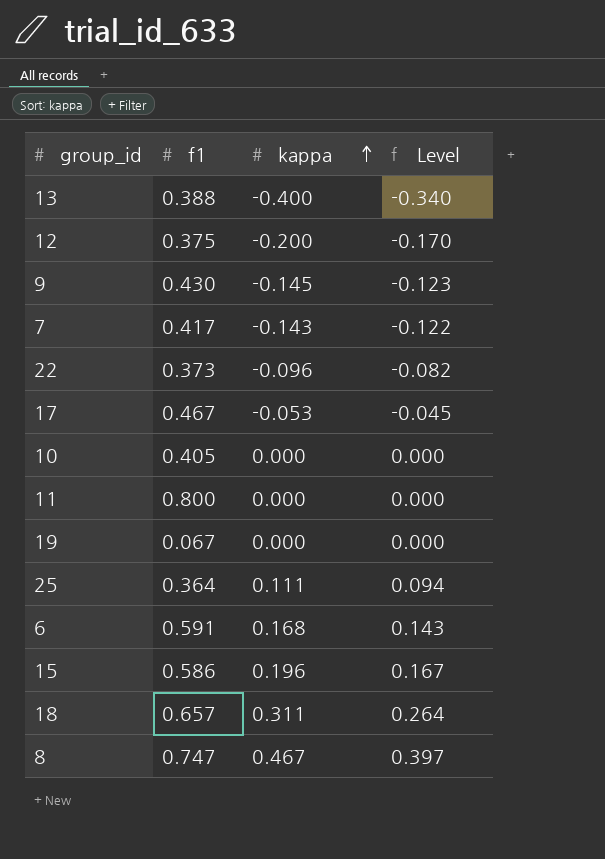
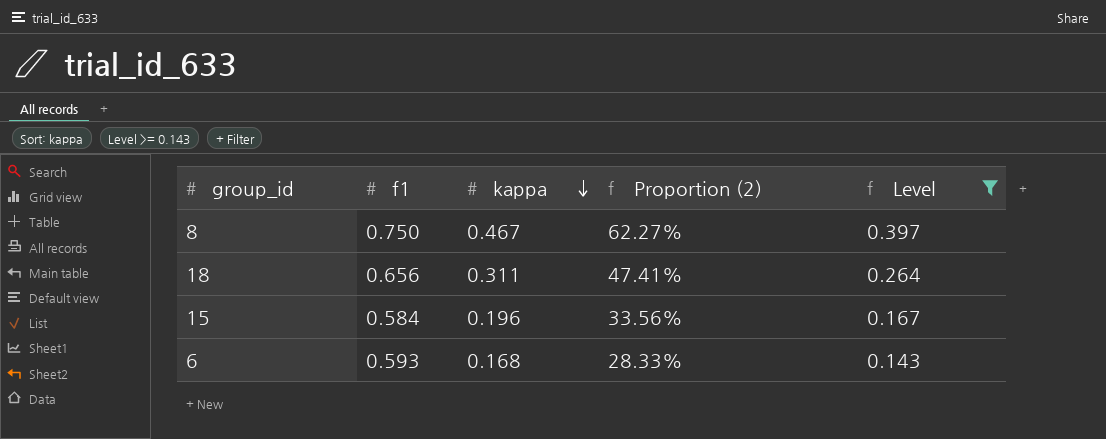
filter: none -> Level >= 0.143
row order: kappa ascending -> kappa descending
column Proportion (2) | formula: none -> [kappa] / [f1]
8 | f1: 0.747 -> 0.750
18 | f1: 0.657 -> 0.656
15 | f1: 0.586 -> 0.584
6 | f1: 0.591 -> 0.593

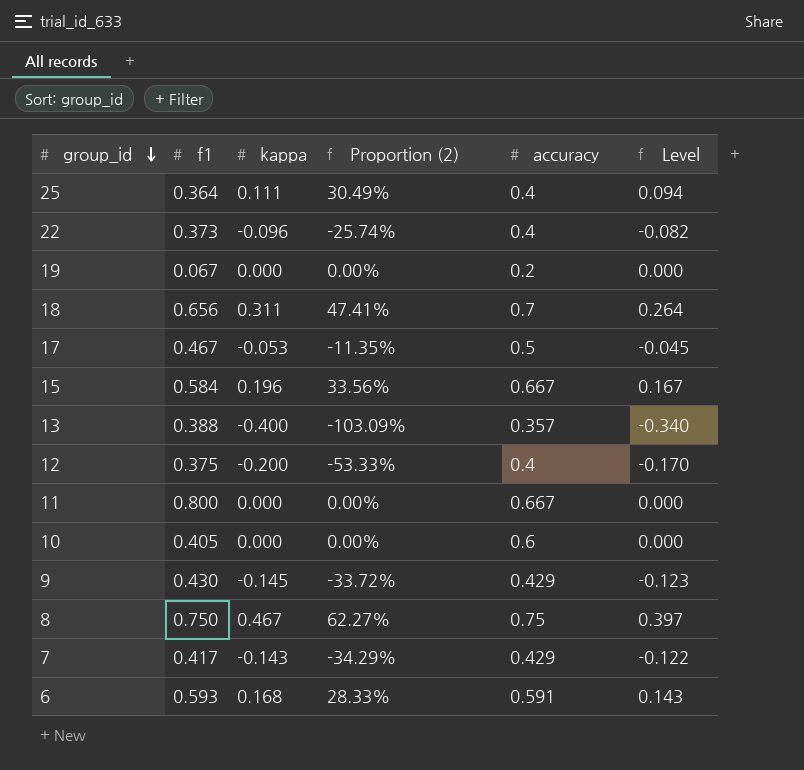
filter: Level >= 0.143 -> none
row order: kappa descending -> group_id descending
column accuracy | position: none -> 5

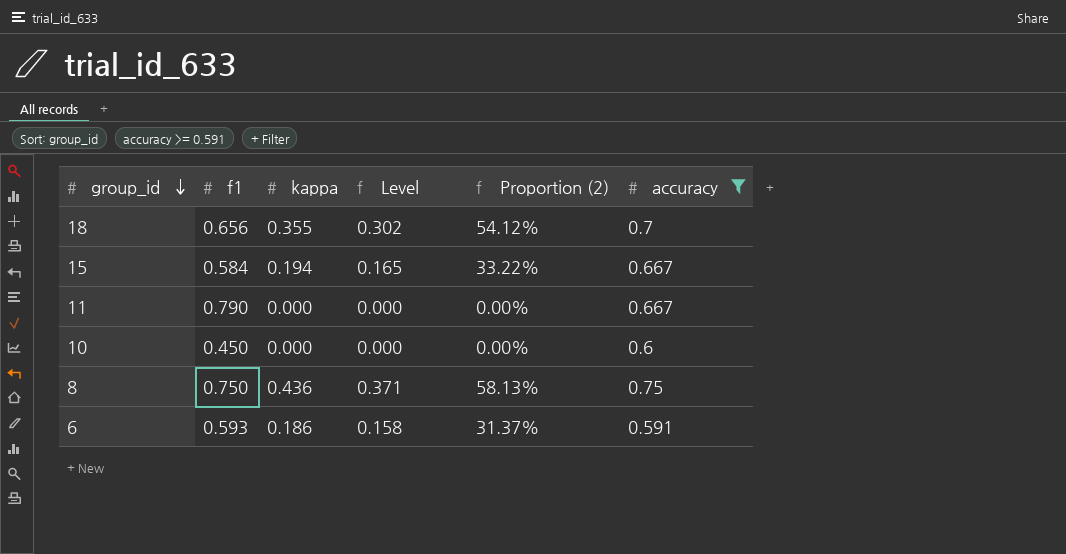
filter: none -> accuracy >= 0.591
column Level | position: 6 -> 4
18 | kappa: 0.311 -> 0.355
18 | Level: 0.264 -> 0.302
18 | Proportion (2): 47.41% -> 54.12%
15 | kappa: 0.196 -> 0.194
15 | Level: 0.167 -> 0.165
15 | Proportion (2): 33.56% -> 33.22%
11 | f1: 0.800 -> 0.790
10 | f1: 0.405 -> 0.450
8 | kappa: 0.467 -> 0.436
8 | Level: 0.397 -> 0.371
8 | Proportion (2): 62.27% -> 58.13%
6 | kappa: 0.168 -> 0.186
6 | Level: 0.143 -> 0.158
6 | Proportion (2): 28.33% -> 31.37%

